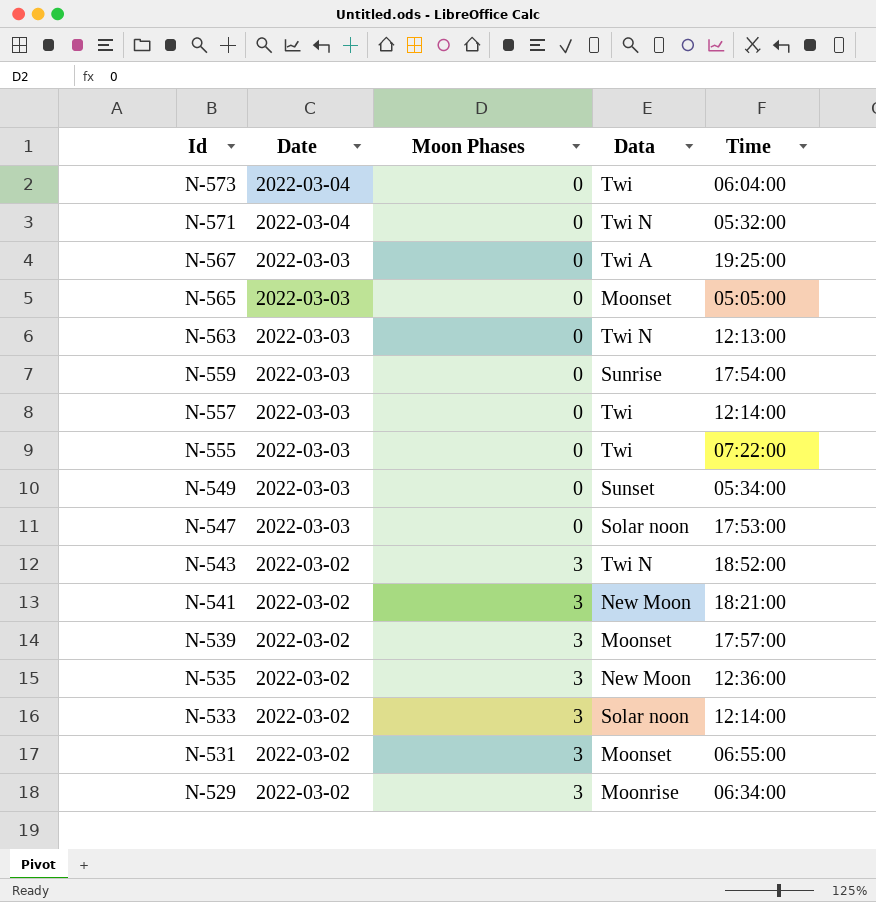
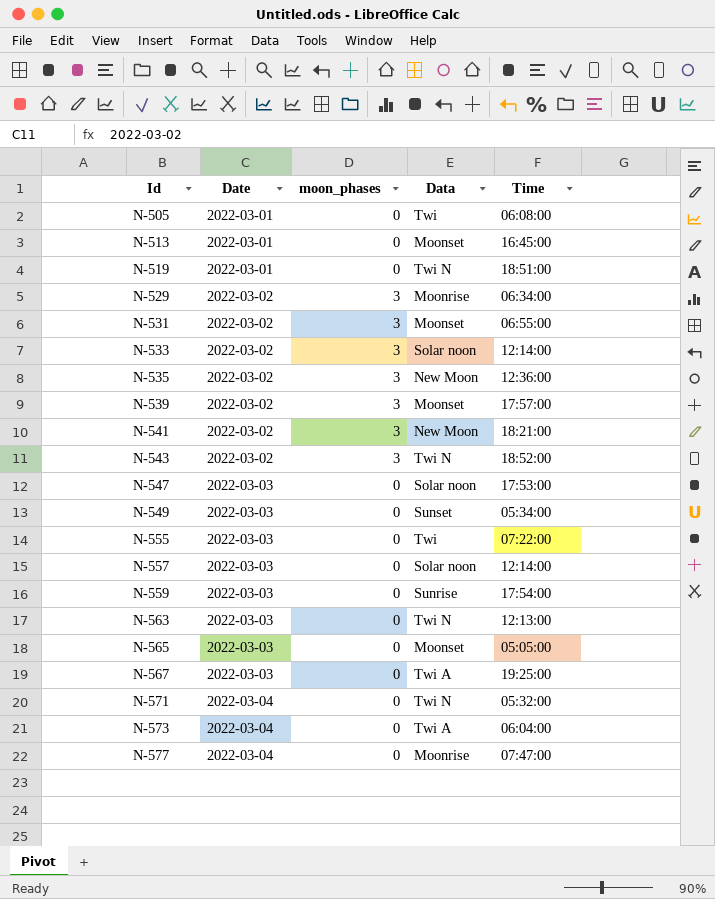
row order: Id descending -> Id ascending
column name: Moon Phases -> moon_phases
row N-505: none -> 2022-03-01 | 0 | Twi | 06:08:00
row N-513: none -> 2022-03-01 | 0 | Moonset | 16:45:00
row N-519: none -> 2022-03-01 | 0 | Twi N | 18:51:00
N-557 | Data: Twi -> Solar noon
N-573 | Data: Twi -> Twi A
row N-577: none -> 2022-03-04 | 0 | Moonrise | 07:47:00

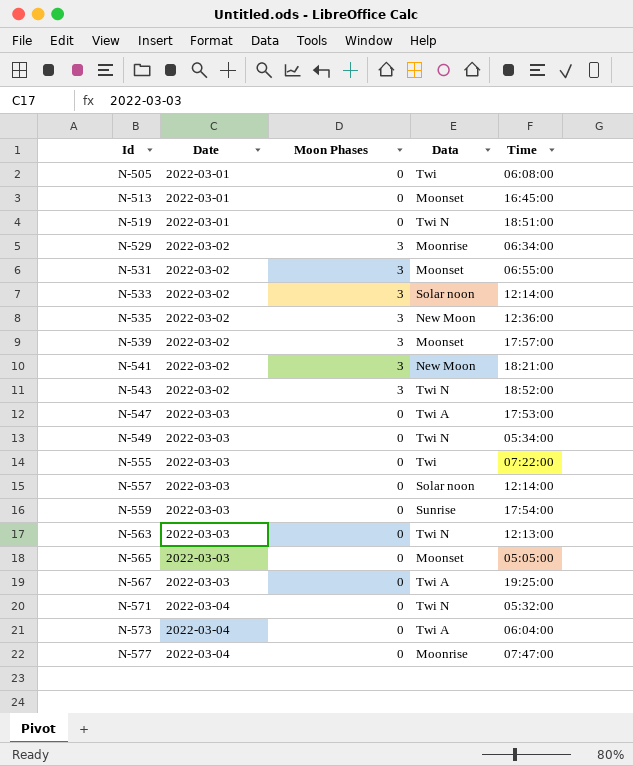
column name: moon_phases -> Moon Phases
N-547 | Data: Solar noon -> Twi A
N-549 | Data: Sunset -> Twi N

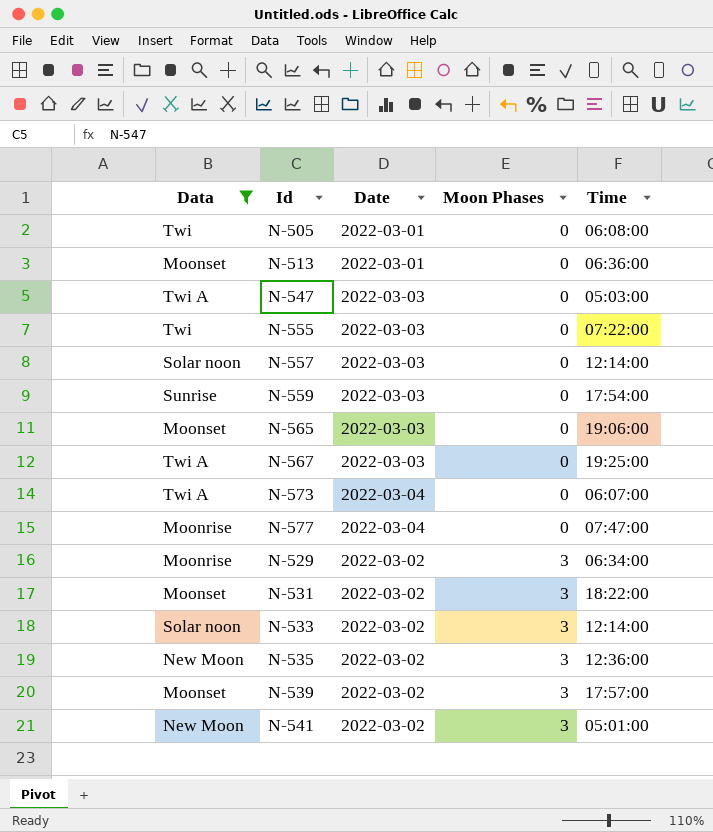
filter: none -> Data != Twi N
row order: Id ascending -> Moon Phases ascending
column Data | position: 4 -> 1
N-513 | Time: 16:45:00 -> 06:36:00
N-547 | Time: 17:53:00 -> 05:03:00
N-565 | Time: 05:05:00 -> 19:06:00
N-573 | Time: 06:04:00 -> 06:07:00
N-531 | Time: 06:55:00 -> 18:22:00
N-541 | Time: 18:21:00 -> 05:01:00

